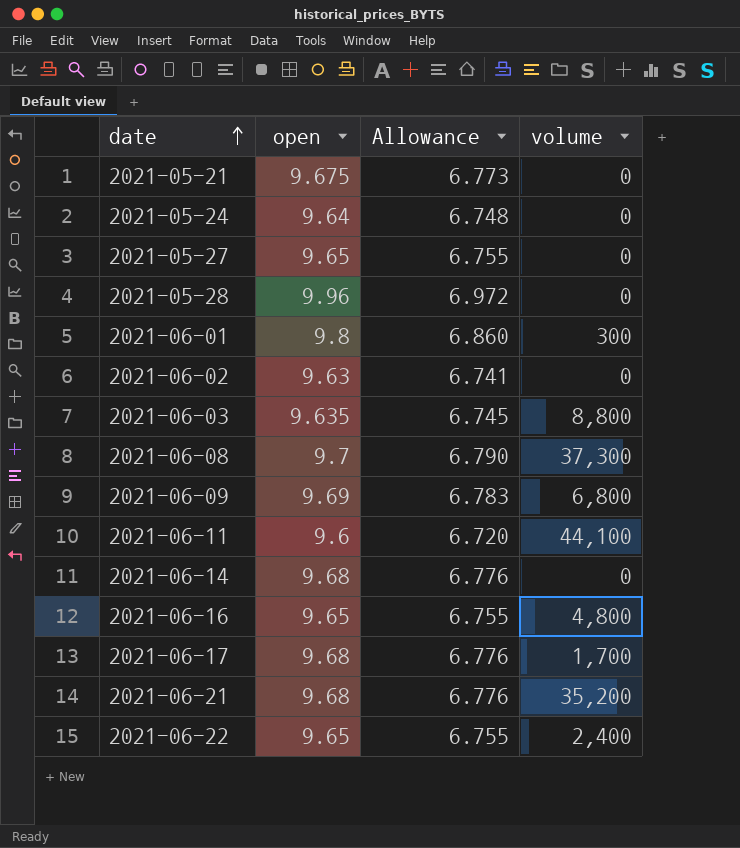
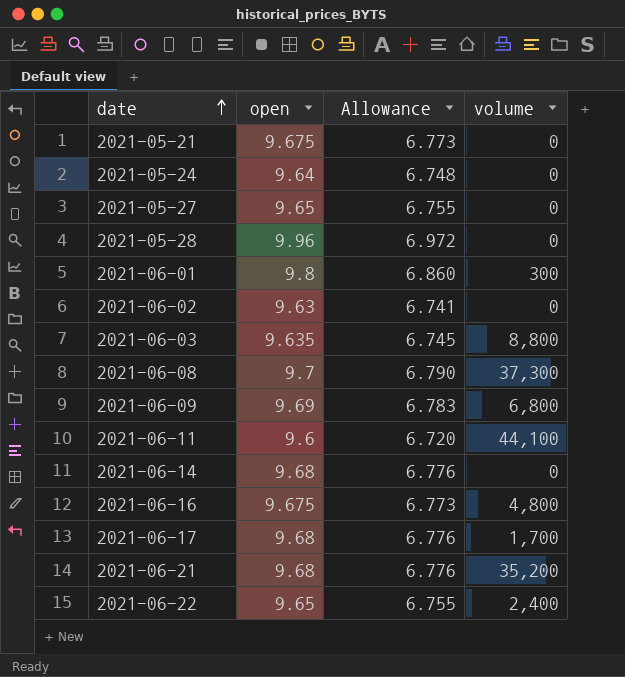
2021-06-16 | open: 9.65 -> 9.675
2021-06-16 | Allowance: 6.755 -> 6.773

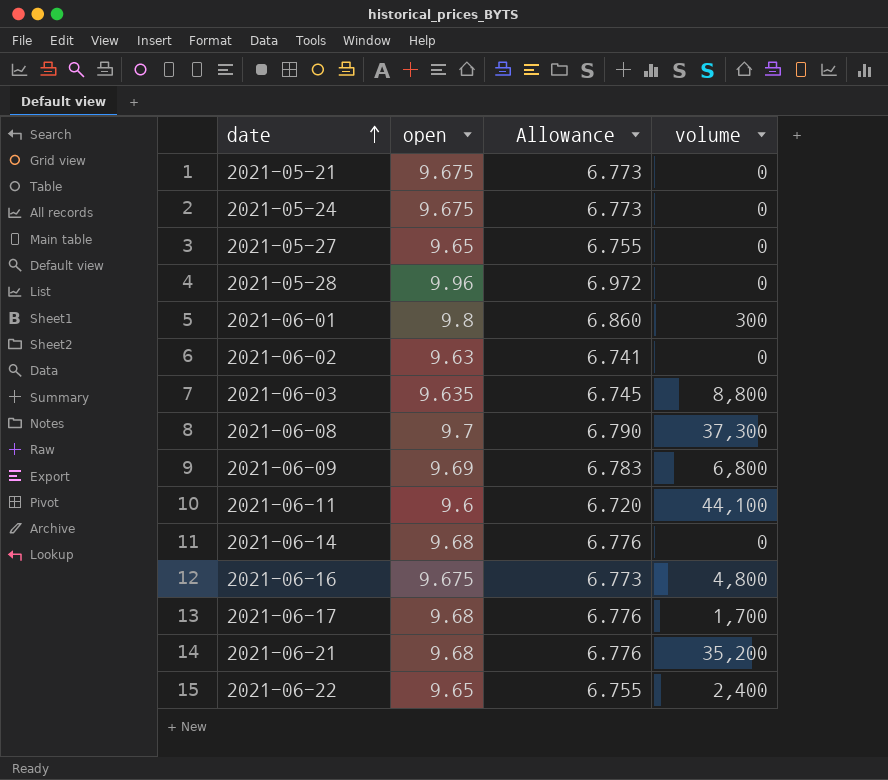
2021-05-24 | open: 9.64 -> 9.675
2021-05-24 | Allowance: 6.748 -> 6.773

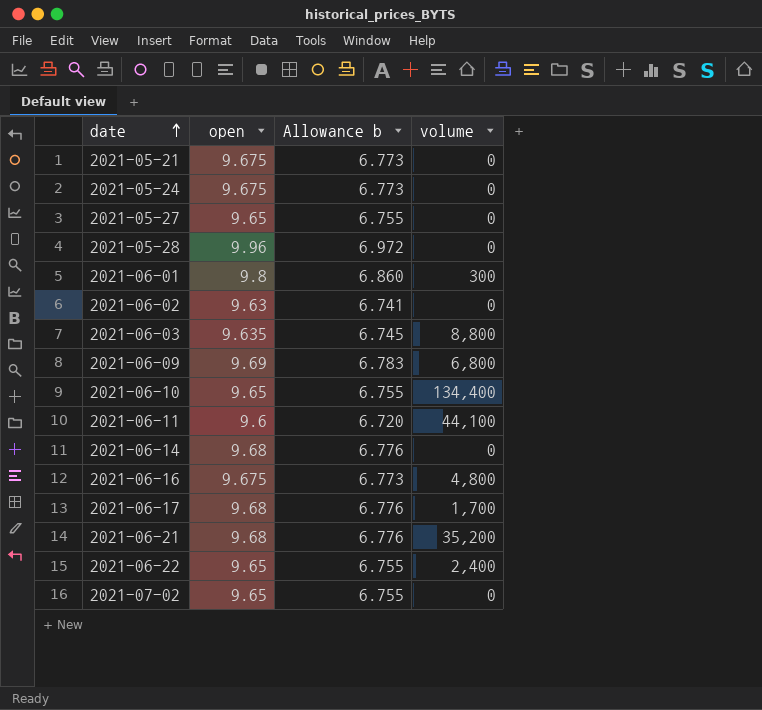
column name: Allowance -> Allowance b
row 2021-06-08: 9.7 | 6.790 | 37,300 -> none
row 2021-06-10: none -> 9.65 | 6.755 | 134,400
row 2021-07-02: none -> 9.65 | 6.755 | 0

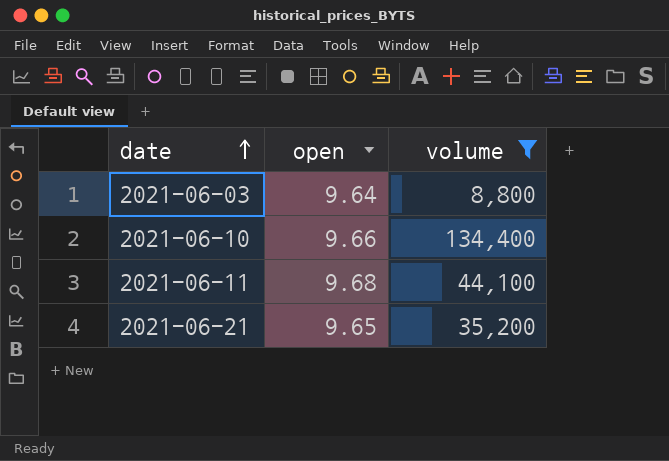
filter: none -> volume >= 8,800
column Allowance b | formula: [open] * 0.7 -> none
2021-06-03 | open: 9.635 -> 9.64
2021-06-10 | open: 9.65 -> 9.66
2021-06-11 | open: 9.6 -> 9.68
2021-06-21 | open: 9.68 -> 9.65

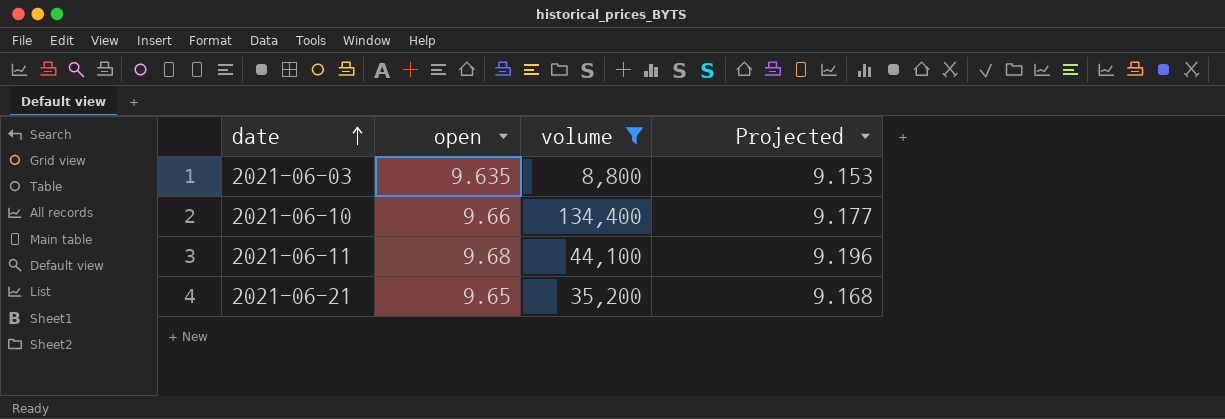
column Projected | formula: none -> [open] * 0.95
2021-06-03 | open: 9.64 -> 9.635

